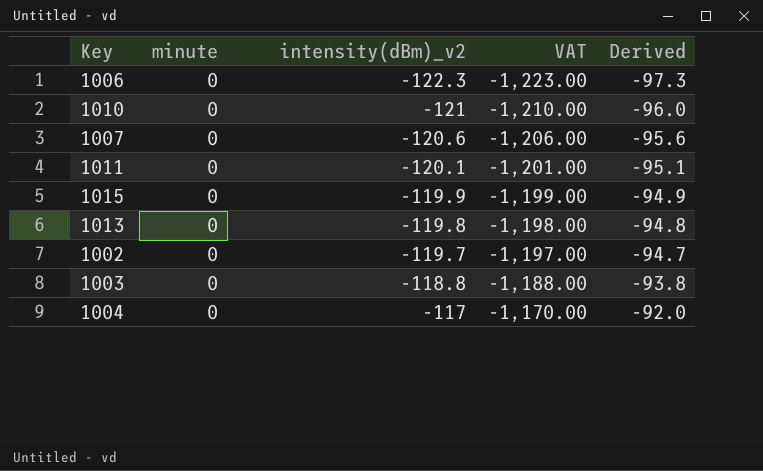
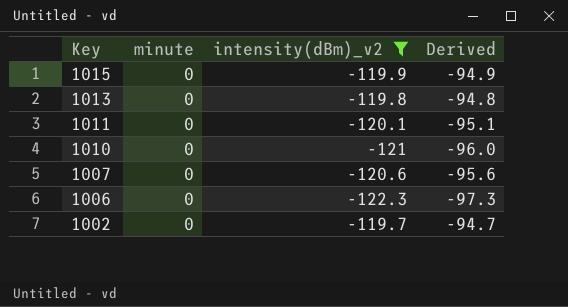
filter: none -> intensity(dBm)_v2 <= -119.7
row order: intensity(dBm)_v2 ascending -> Key descending
column VAT | formula: [intensity(dBm)_v2] * 10 -> none

